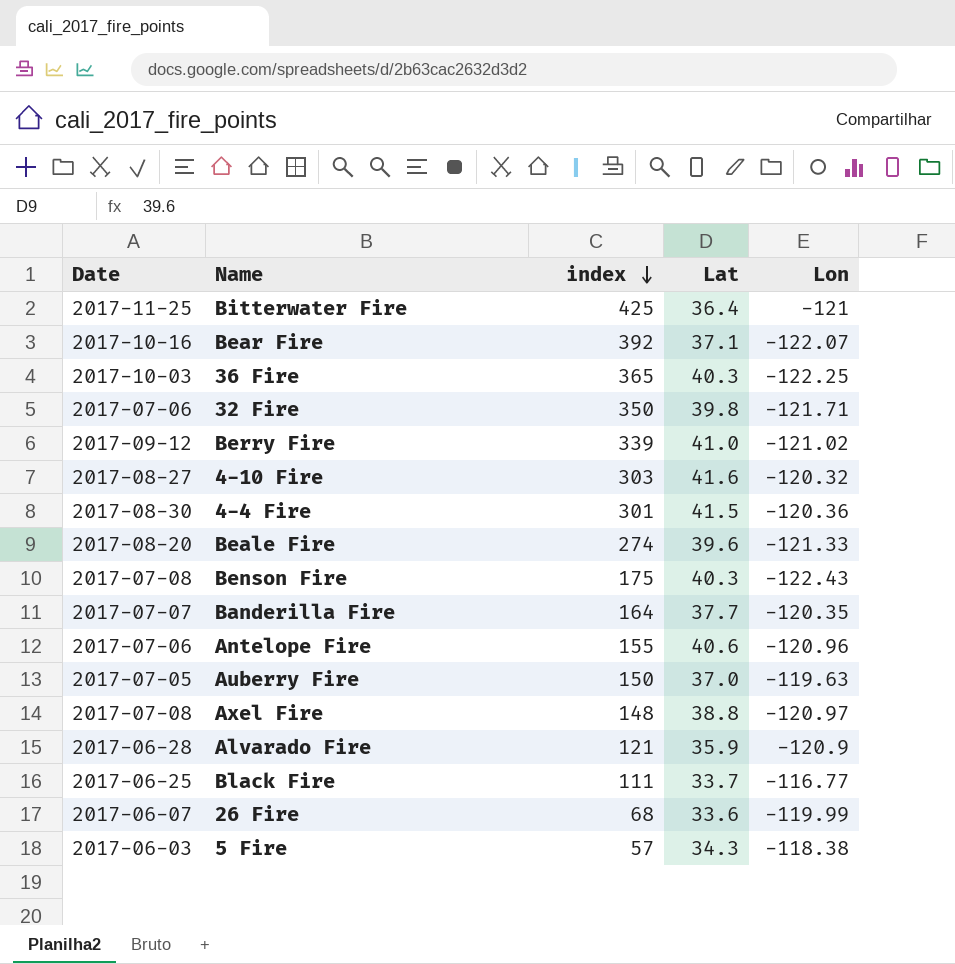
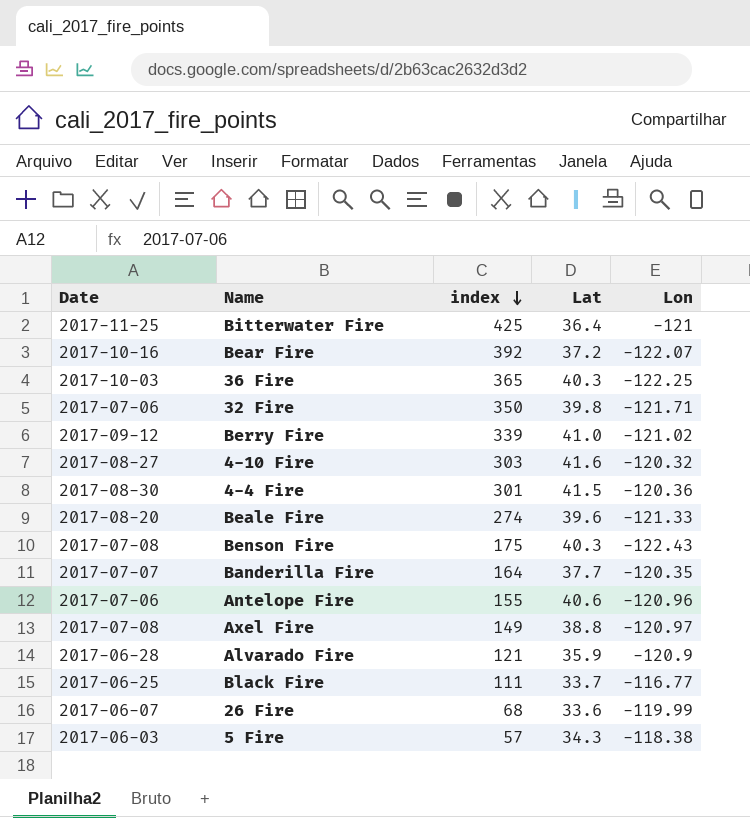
row Auberry Fire: 2017-07-05 | 150 | 37.0 | -119.63 -> none
Bear Fire | Lat: 37.1 -> 37.2
Axel Fire | index: 148 -> 149

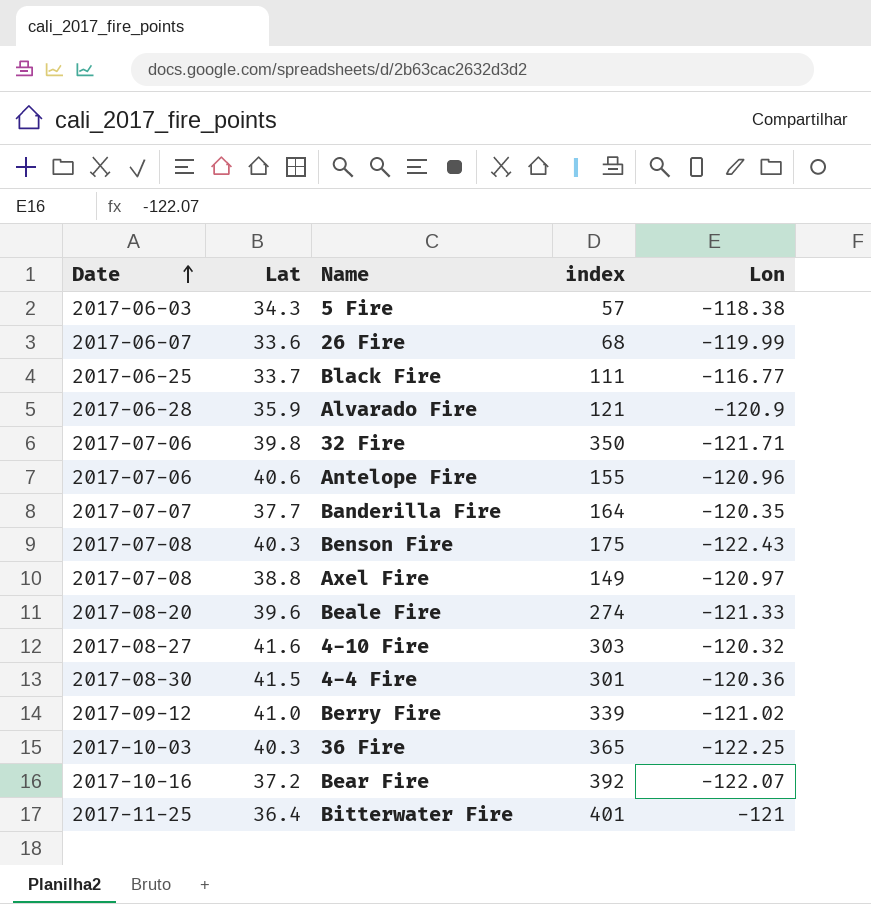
row order: index descending -> Date ascending
column Lat | position: 4 -> 2
Bitterwater Fire | index: 425 -> 401

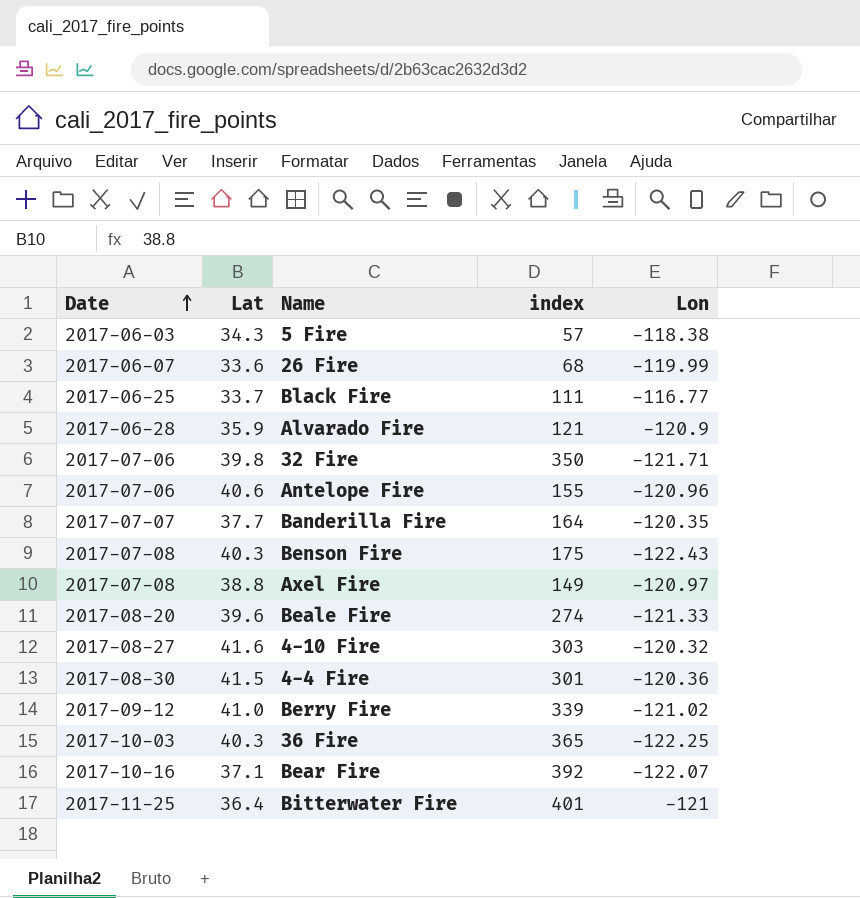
Bear Fire | Lat: 37.2 -> 37.1

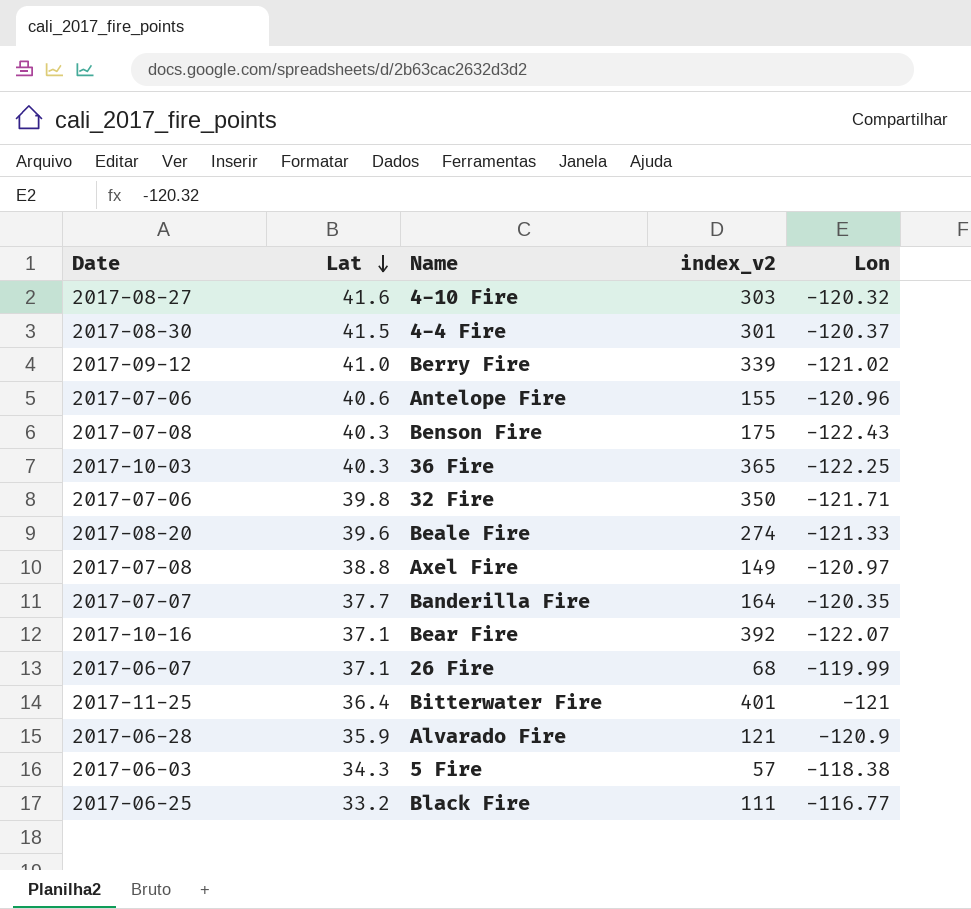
row order: Date ascending -> Lat descending
column name: index -> index_v2
4-4 Fire | Lon: -120.36 -> -120.37
26 Fire | Lat: 33.6 -> 37.1
Black Fire | Lat: 33.7 -> 33.2

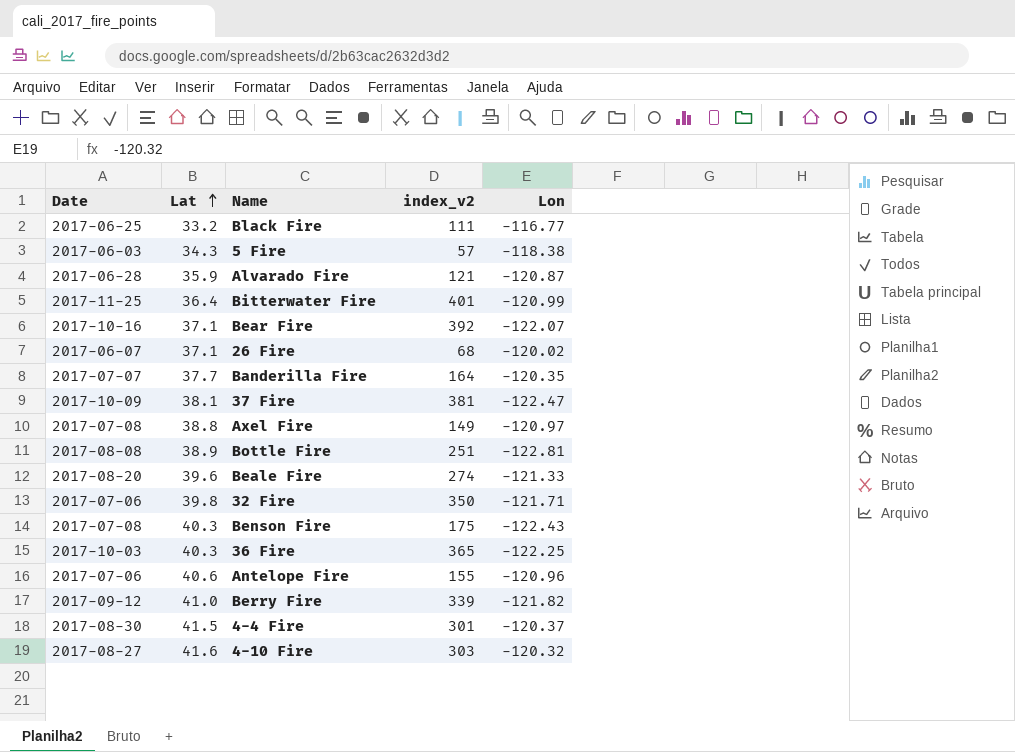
row order: Lat descending -> Lat ascending
Alvarado Fire | Lon: -120.9 -> -120.87
Bitterwater Fire | Lon: -121 -> -120.99
26 Fire | Lon: -119.99 -> -120.02
row 37 Fire: none -> 2017-10-09 | 38.1 | 381 | -122.47
row Bottle Fire: none -> 2017-08-08 | 38.9 | 251 | -122.81
Berry Fire | Lon: -121.02 -> -121.82

